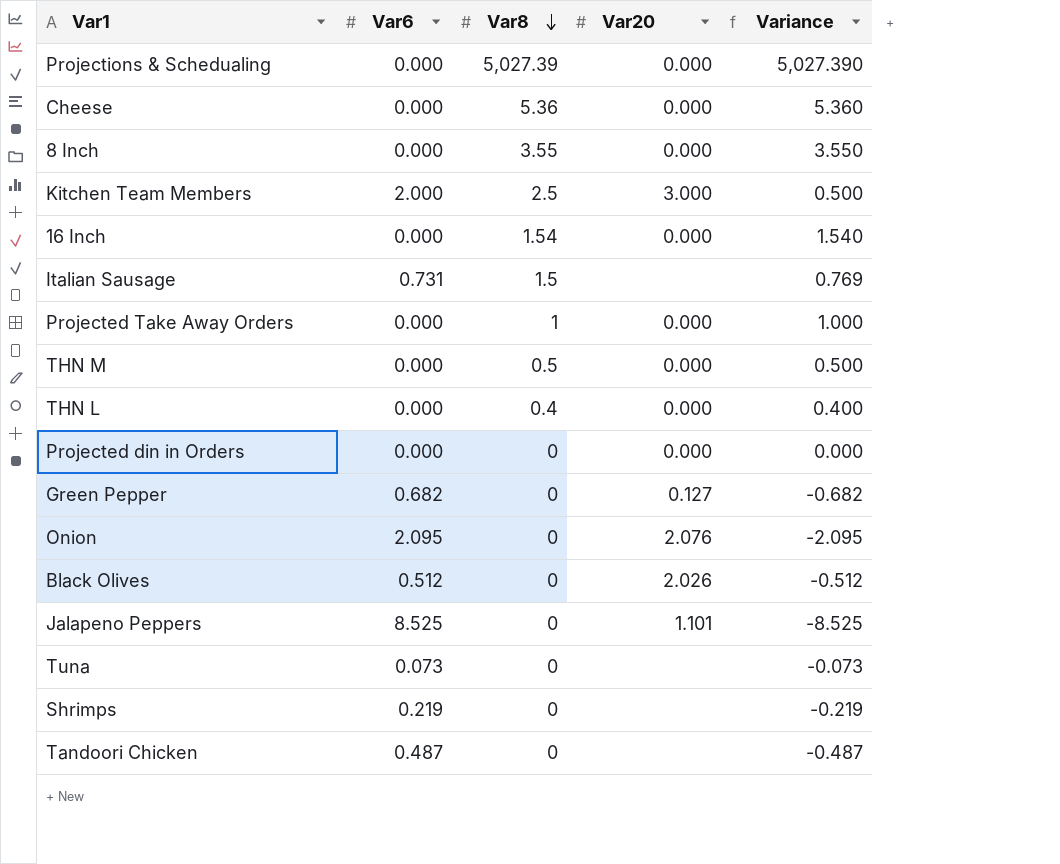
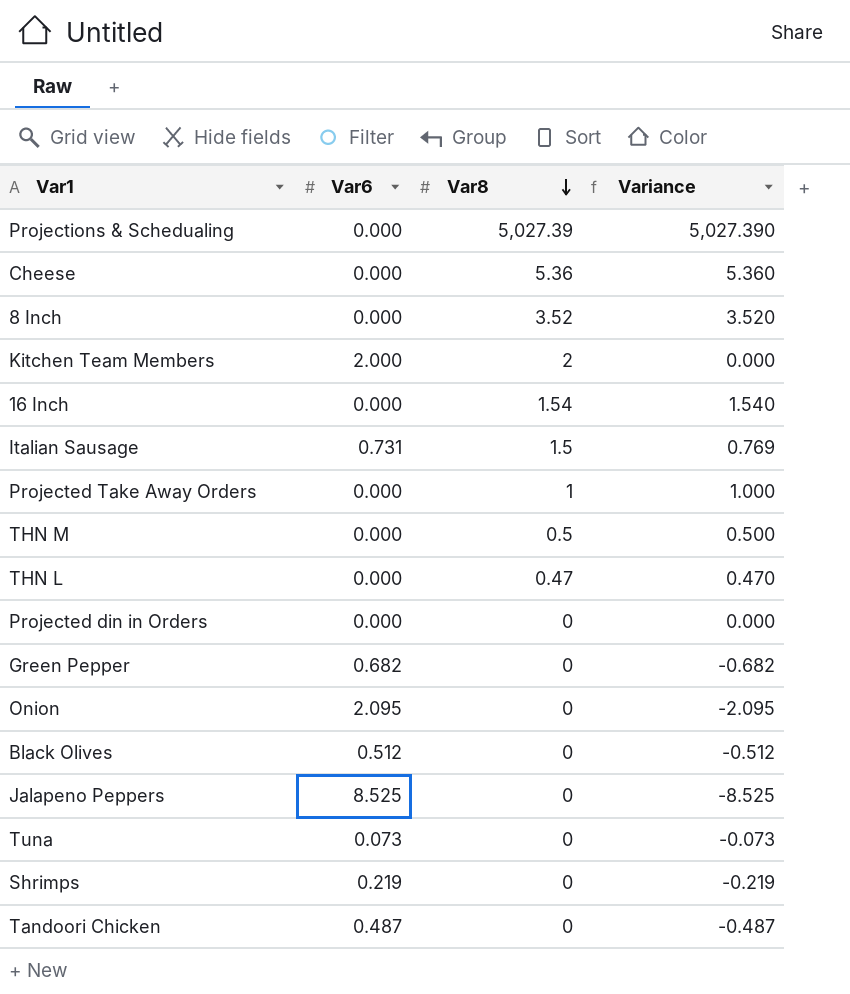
column Var20 | position: 4 -> none
8 Inch | Var8: 3.55 -> 3.52
8 Inch | Variance: 3.550 -> 3.520
Kitchen Team Members | Var8: 2.5 -> 2
Kitchen Team Members | Variance: 0.500 -> 0.000
THN L | Var8: 0.4 -> 0.47
THN L | Variance: 0.400 -> 0.470

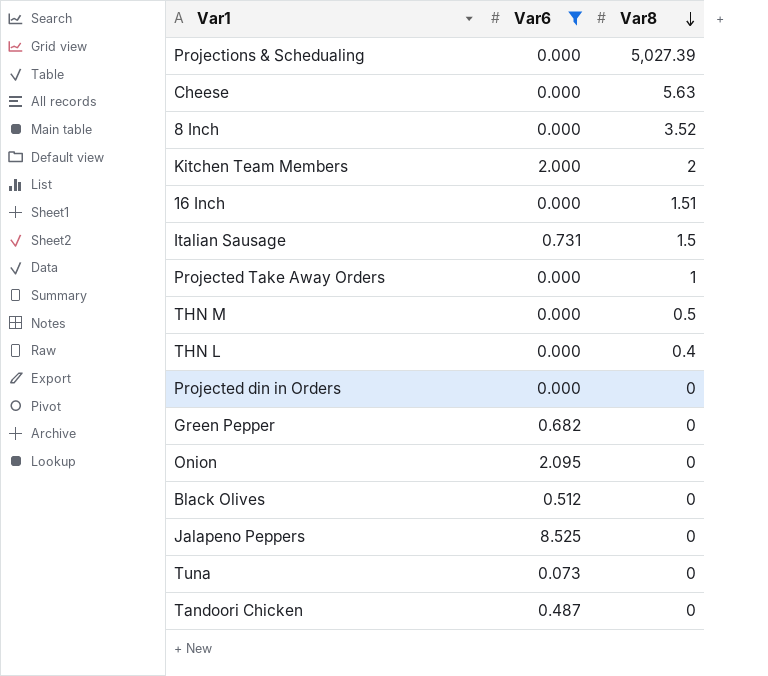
filter: none -> Var6 != 0.219
column Variance | formula: [Var8] - [Var6] -> none
Cheese | Var8: 5.36 -> 5.63
16 Inch | Var8: 1.54 -> 1.51
THN L | Var8: 0.47 -> 0.4

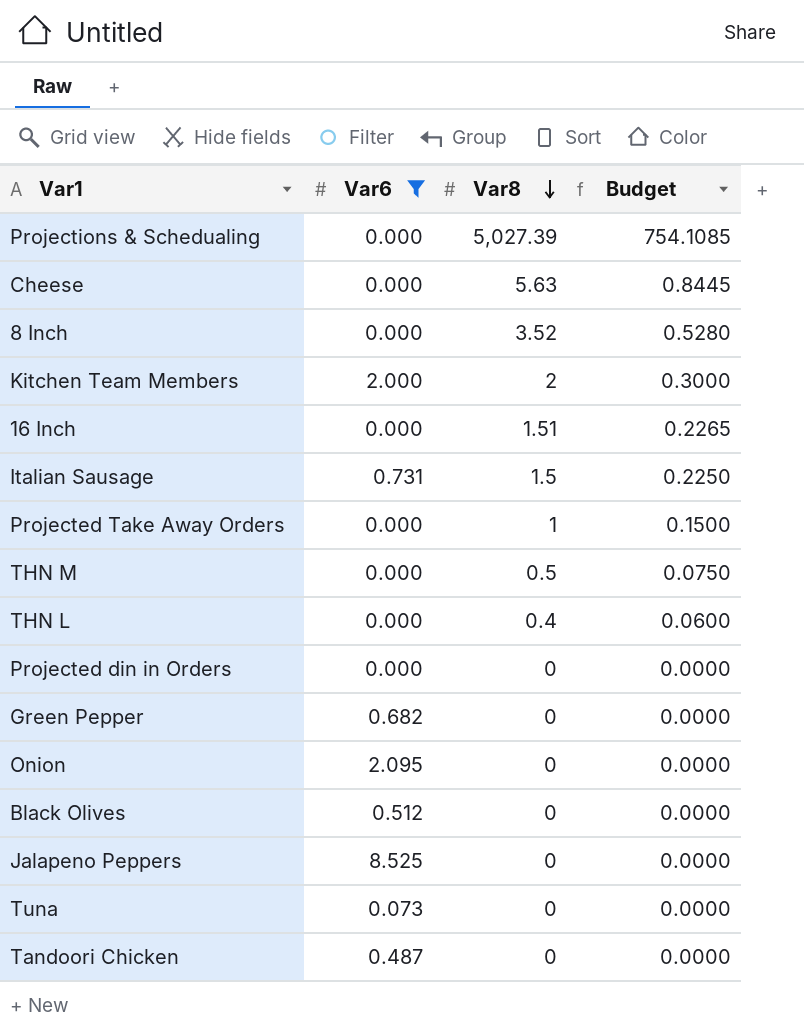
column Budget | formula: none -> [Var8] * 0.15

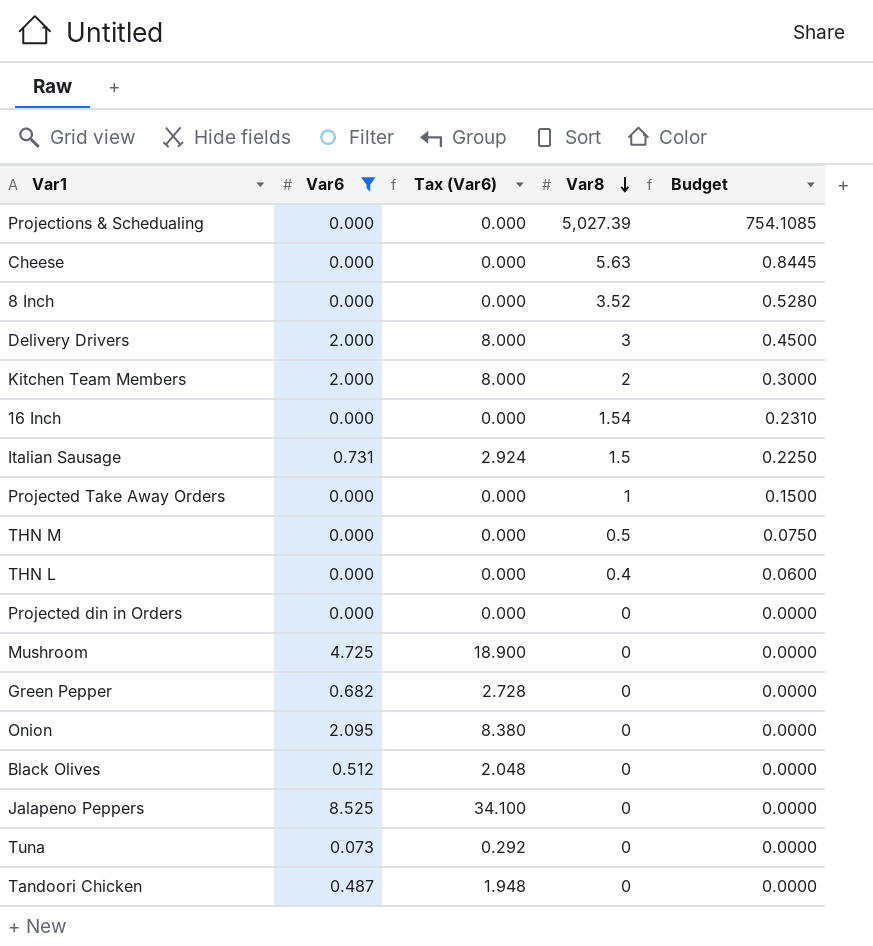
column Tax (Var6) | formula: none -> [Var6] * 4
row Delivery Drivers: none -> 2.000 | 8.000 | 3 | 0.4500
16 Inch | Var8: 1.51 -> 1.54
16 Inch | Budget: 0.2265 -> 0.2310
row Mushroom: none -> 4.725 | 18.900 | 0 | 0.0000

